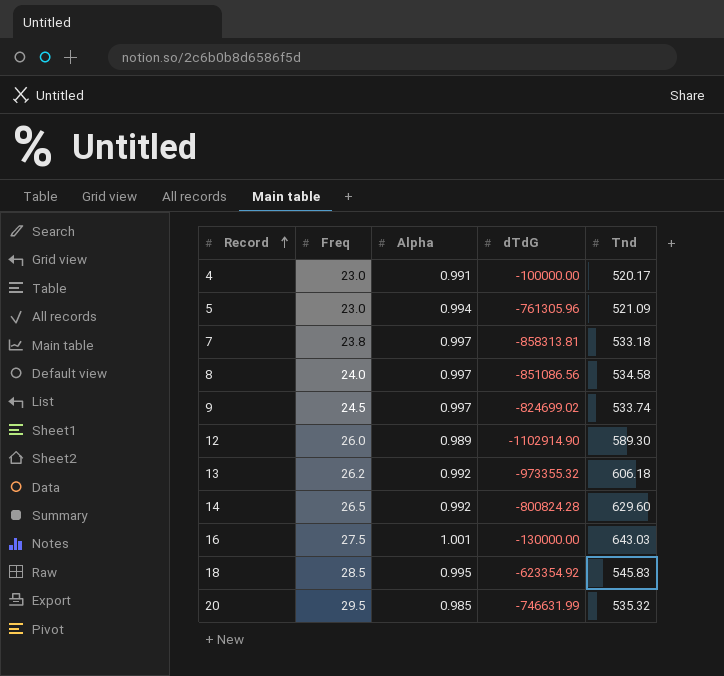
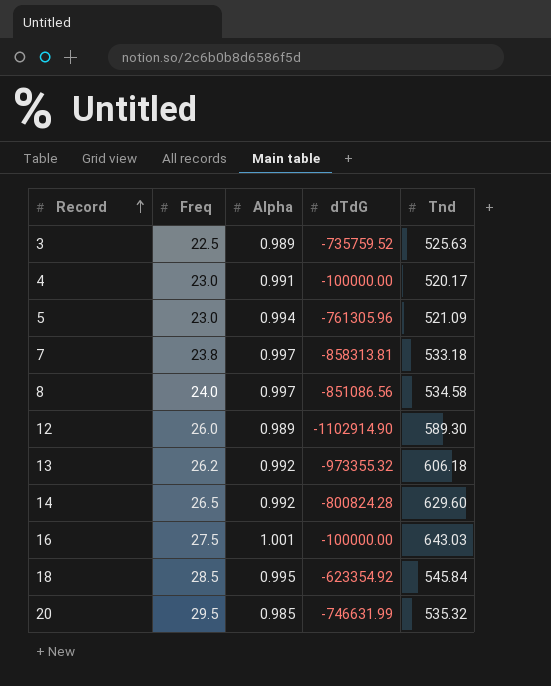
row 9: 24.5 | 0.997 | -824699.02 | 533.74 -> none
row 3: none -> 22.5 | 0.989 | -735759.52 | 525.63
16 | dTdG: -130000.00 -> -100000.00
18 | Tnd: 545.83 -> 545.84

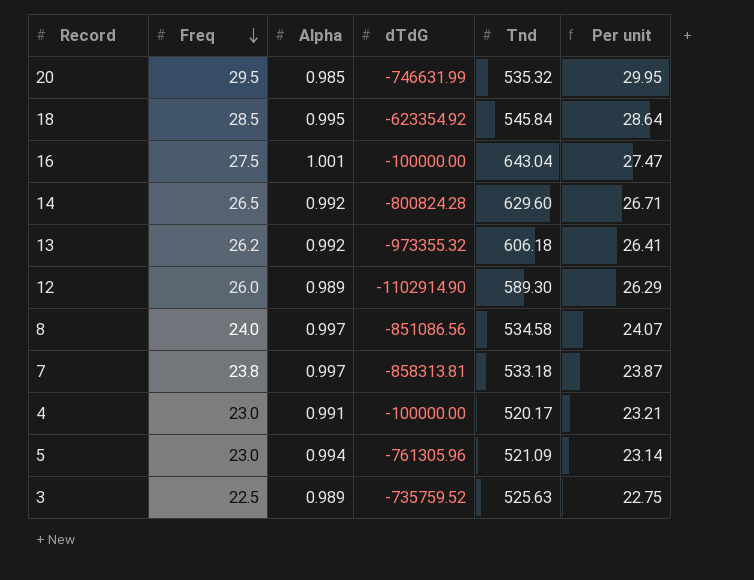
row order: Record ascending -> Freq descending
column Per unit | formula: none -> [Freq] / [Alpha]
16 | Tnd: 643.03 -> 643.04

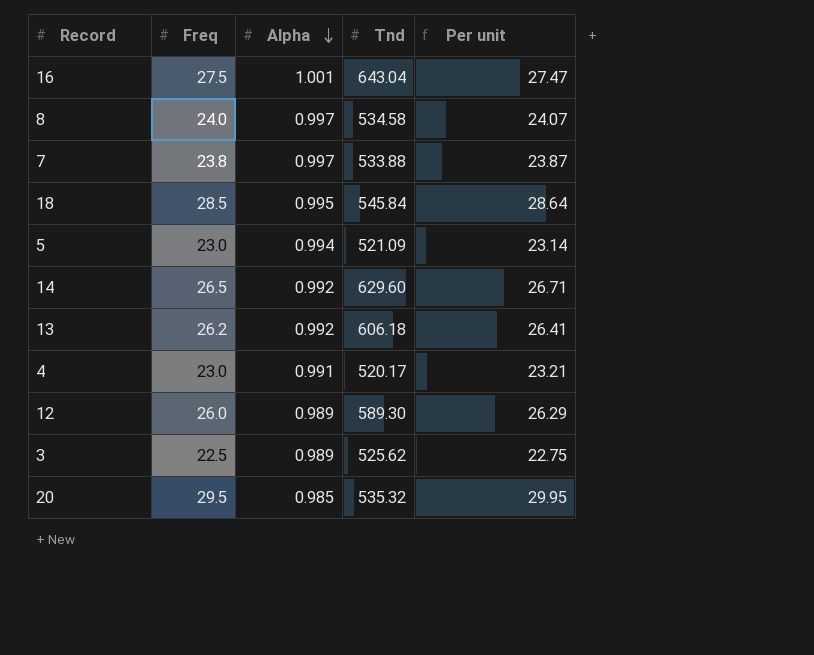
row order: Freq descending -> Alpha descending
column dTdG | position: 4 -> none
7 | Tnd: 533.18 -> 533.88
3 | Tnd: 525.63 -> 525.62

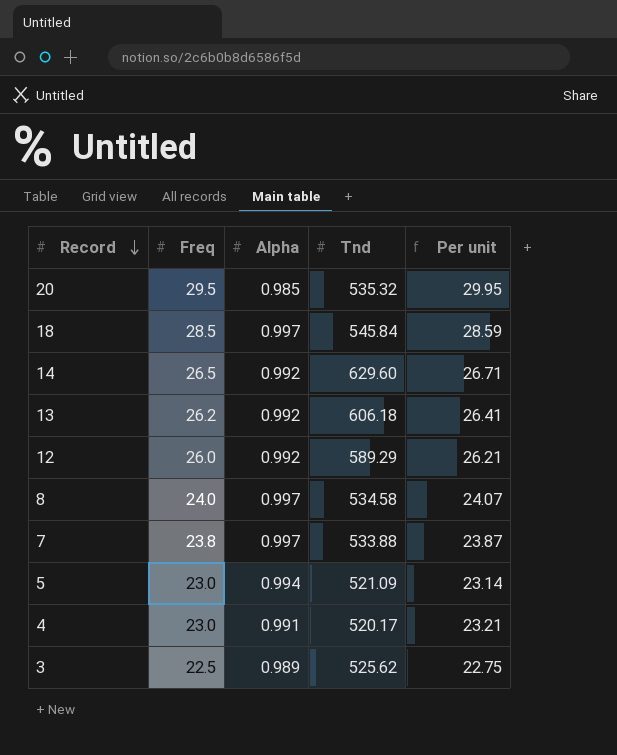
row order: Alpha descending -> Record descending
row 16: 27.5 | 1.001 | 643.04 | 27.47 -> none
18 | Alpha: 0.995 -> 0.997
18 | Per unit: 28.64 -> 28.59
12 | Alpha: 0.989 -> 0.992
12 | Tnd: 589.30 -> 589.29
12 | Per unit: 26.29 -> 26.21

